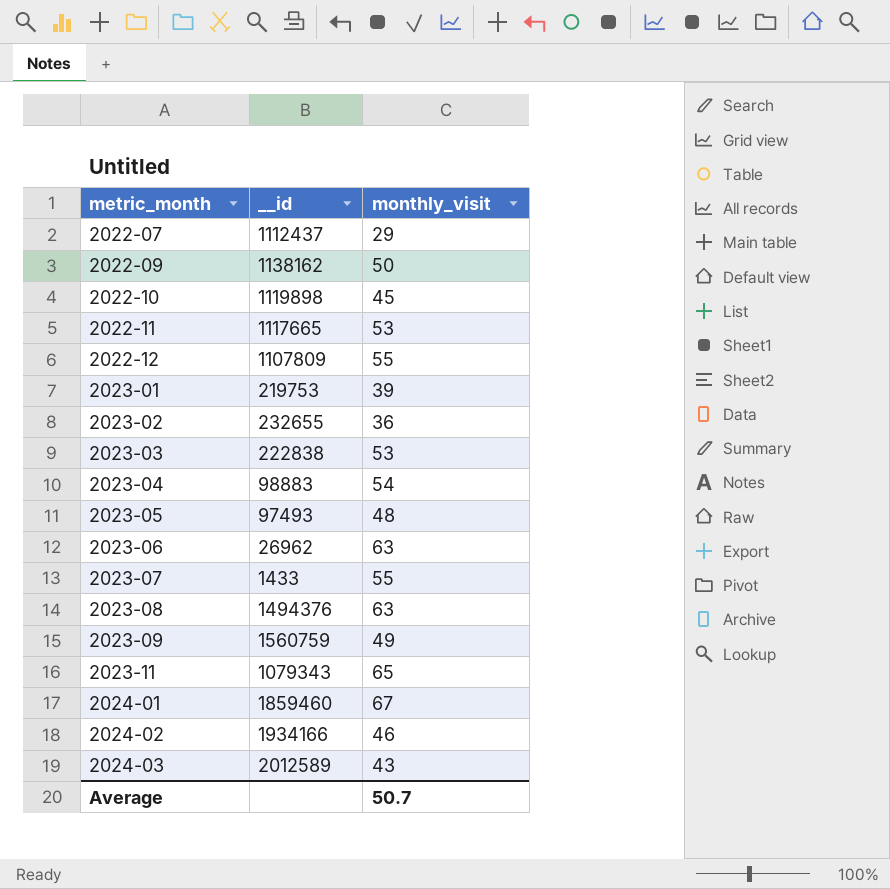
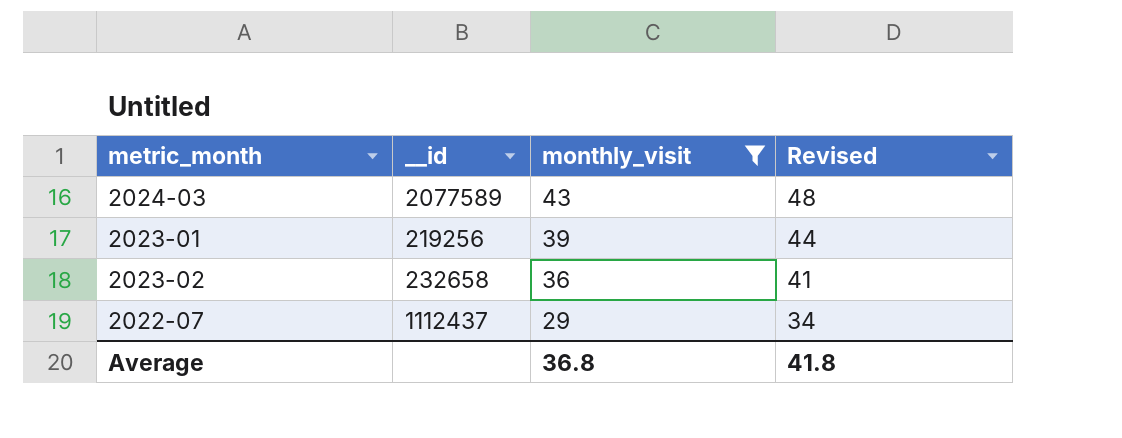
filter: none -> monthly_visit <= 43
row order: metric_month ascending -> monthly_visit descending
column Revised | formula: none -> [monthly_visit] + 5
2024-03 | __id: 2012589 -> 2077589
2023-01 | __id: 219753 -> 219256
2023-02 | __id: 232655 -> 232658
Average | monthly_visit: 50.7 -> 36.8

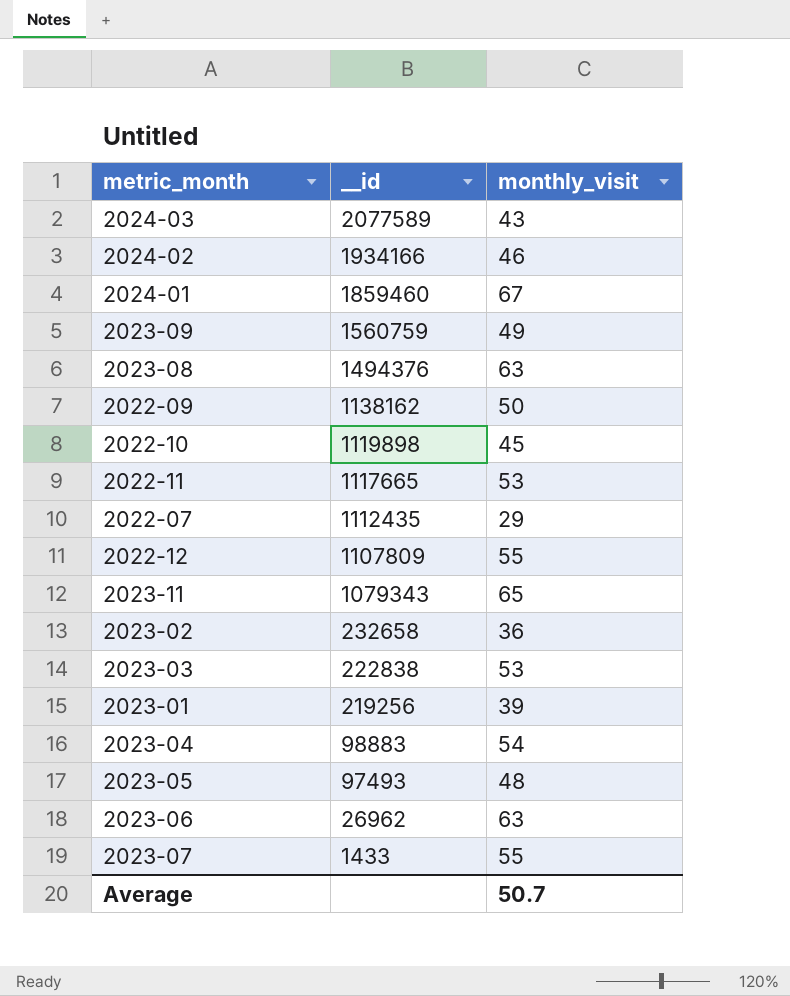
filter: monthly_visit <= 43 -> none
row order: monthly_visit descending -> __id descending
column Revised | formula: [monthly_visit] + 5 -> none
2022-07 | __id: 1112437 -> 1112435
Average | monthly_visit: 36.8 -> 50.7

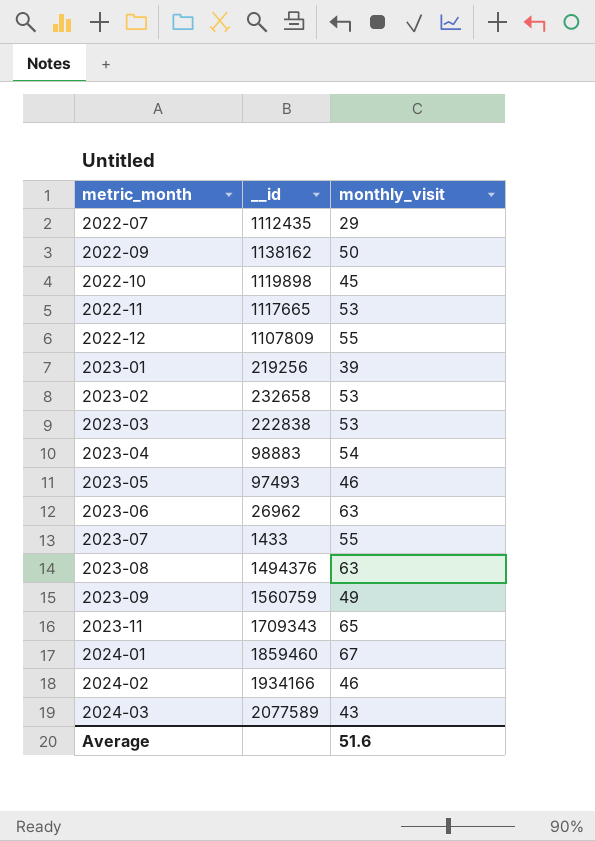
row order: __id descending -> metric_month ascending
2023-02 | monthly_visit: 36 -> 53
2023-05 | monthly_visit: 48 -> 46
2023-11 | __id: 1079343 -> 1709343
Average | monthly_visit: 50.7 -> 51.6

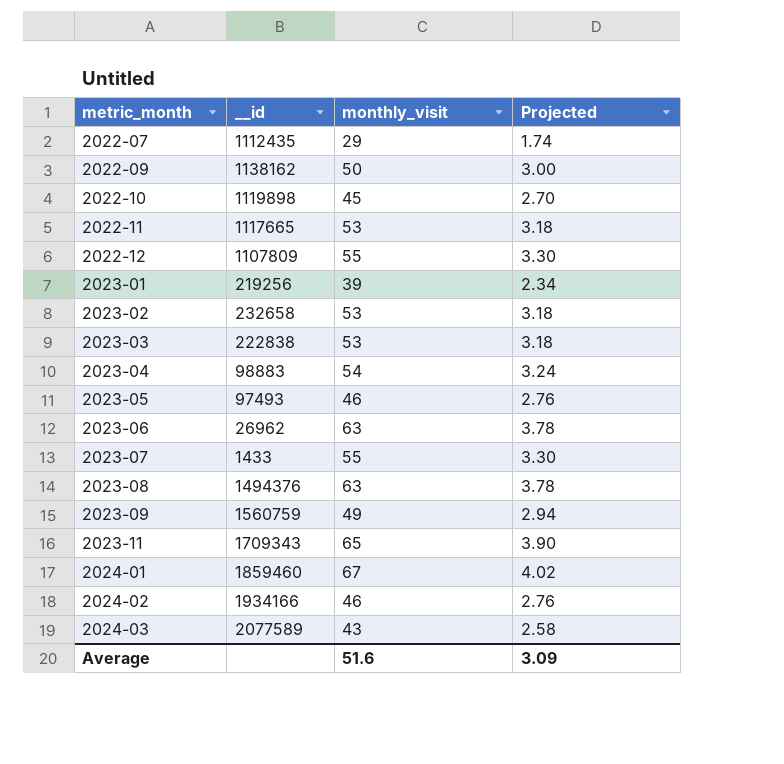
column Projected | formula: none -> [monthly_visit] * 0.06

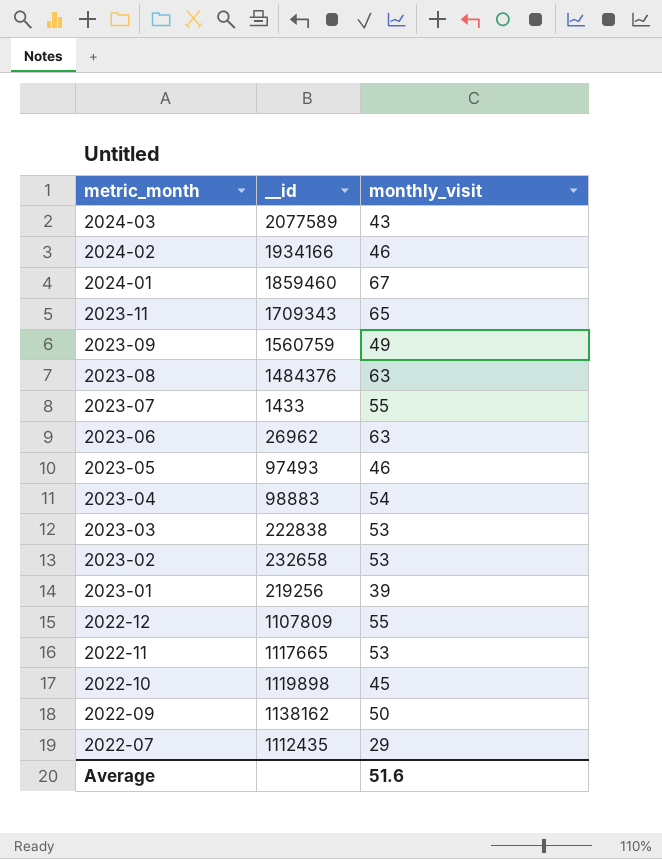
row order: metric_month ascending -> metric_month descending
column Projected | formula: [monthly_visit] * 0.06 -> none
2023-08 | __id: 1494376 -> 1484376

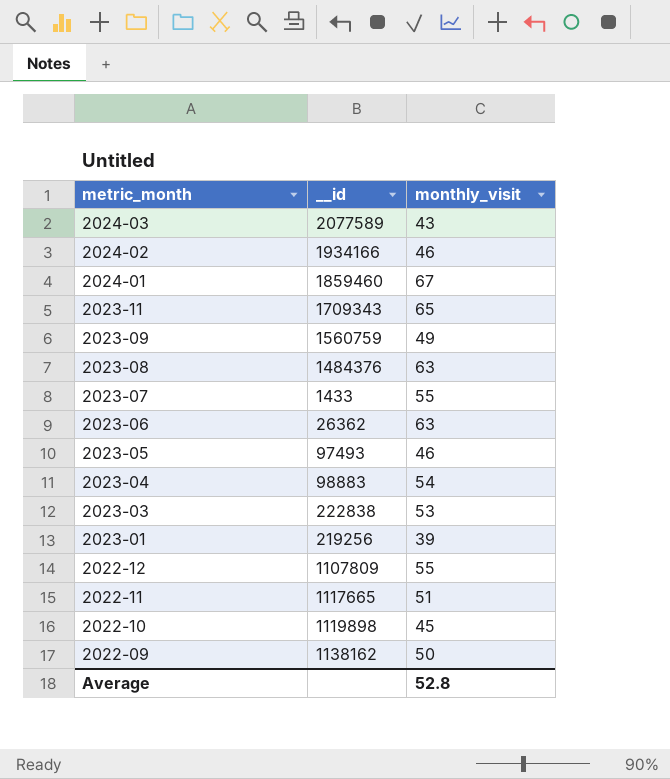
row 2023-02: 232658 | 53 -> none
row 2022-07: 1112435 | 29 -> none
2023-06 | __id: 26962 -> 26362
2022-11 | monthly_visit: 53 -> 51
Average | monthly_visit: 51.6 -> 52.8

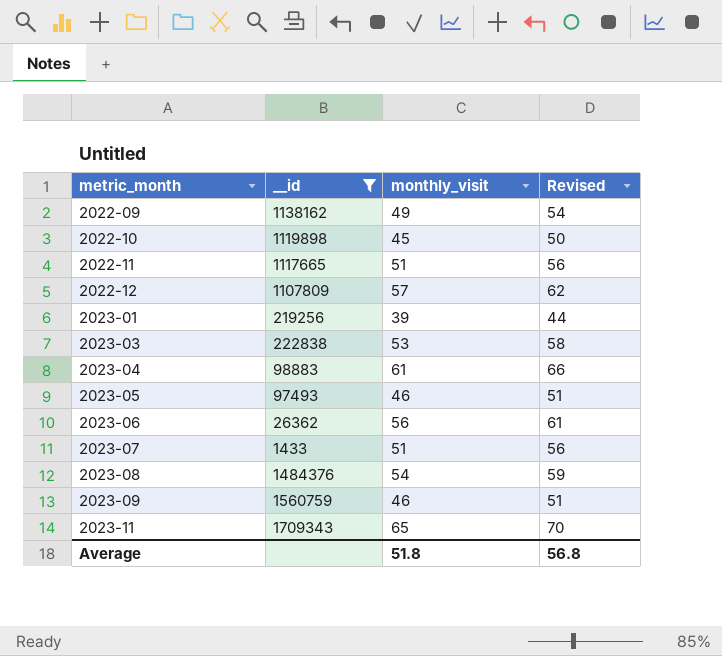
filter: none -> __id <= 1709343
row order: metric_month descending -> metric_month ascending
column Revised | formula: none -> [monthly_visit] + 5
2022-09 | monthly_visit: 50 -> 49
2022-12 | monthly_visit: 55 -> 57
2023-04 | monthly_visit: 54 -> 61
2023-06 | monthly_visit: 63 -> 56
2023-07 | monthly_visit: 55 -> 51
2023-08 | monthly_visit: 63 -> 54
2023-09 | monthly_visit: 49 -> 46
Average | monthly_visit: 52.8 -> 51.8

